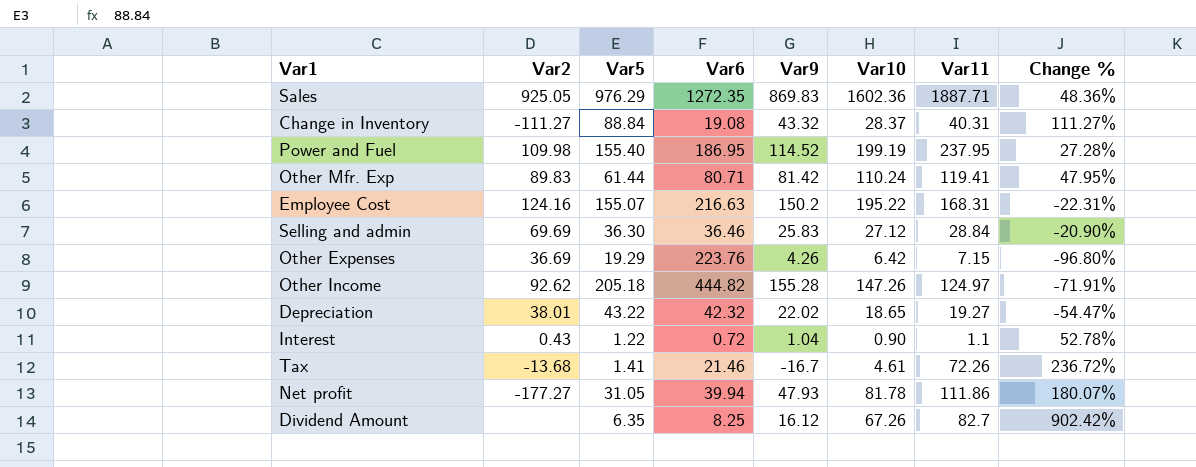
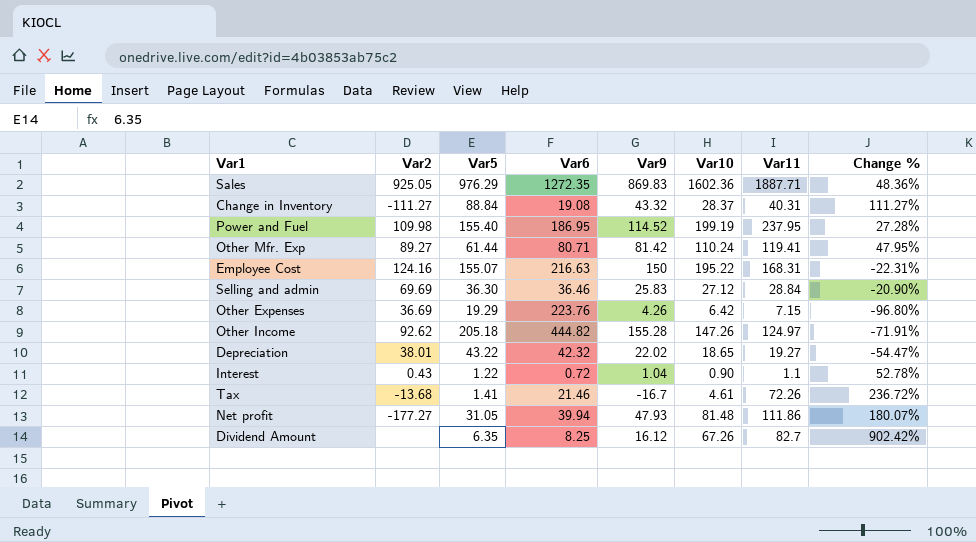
Other Mfr. Exp | Var2: 89.83 -> 89.27
Employee Cost | Var9: 150.2 -> 150
Net profit | Var10: 81.78 -> 81.48

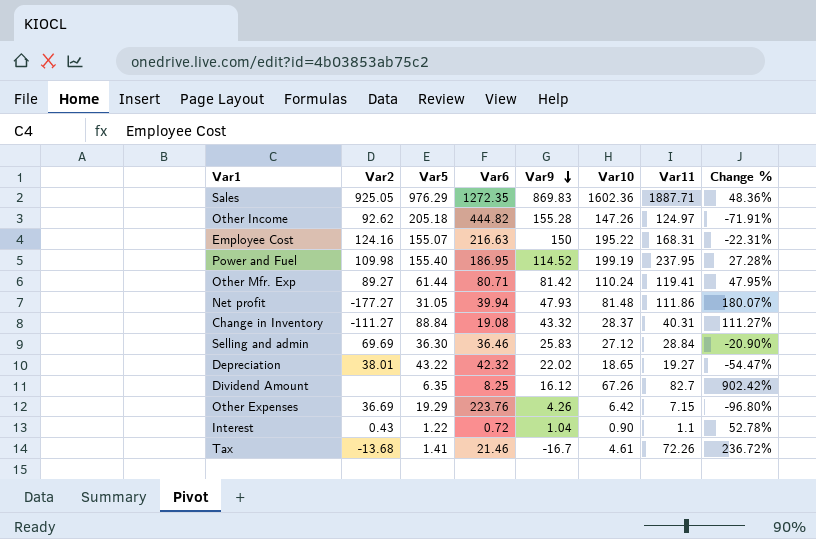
row order: none -> Var9 descending

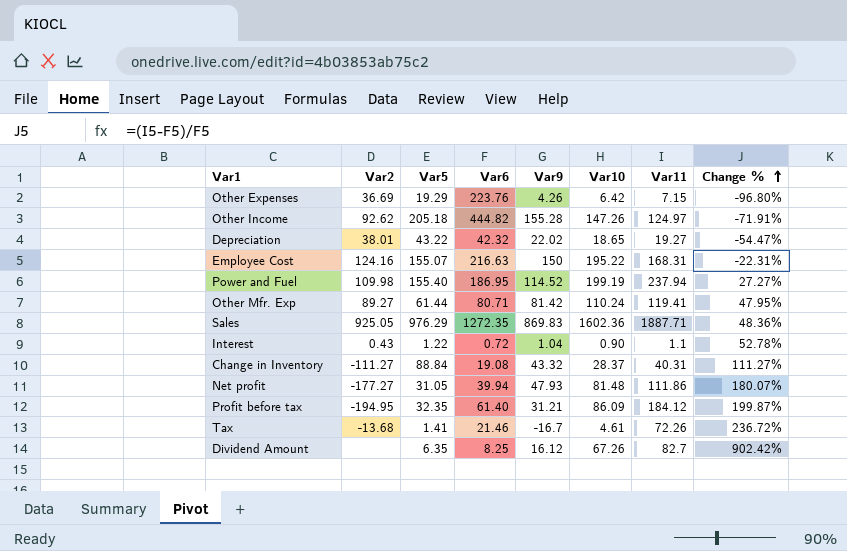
row order: Var9 descending -> Change % ascending
row Selling and admin: 69.69 | 36.30 | 36.46 | 25.83 | 27.12 | 28.84 | -20.90% -> none
Power and Fuel | Var11: 237.95 -> 237.94
Power and Fuel | Change %: 27.28% -> 27.27%
row Profit before tax: none -> -194.95 | 32.35 | 61.40 | 31.21 | 86.09 | 184.12 | 199.87%

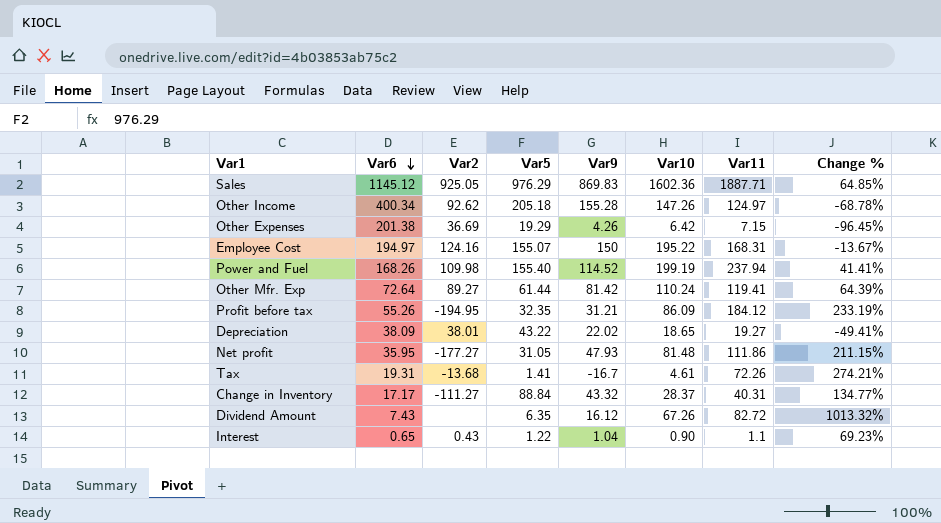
row order: Change % ascending -> Var6 descending
column Var6 | position: 4 -> 2
Sales | Var6: 1272.35 -> 1145.12
Sales | Change %: 48.36% -> 64.85%
Other Income | Var6: 444.82 -> 400.34
Other Income | Change %: -71.91% -> -68.78%
Other Expenses | Var6: 223.76 -> 201.38
Other Expenses | Change %: -96.80% -> -96.45%
Employee Cost | Var6: 216.63 -> 194.97
Employee Cost | Change %: -22.31% -> -13.67%
Power and Fuel | Var6: 186.95 -> 168.26
Power and Fuel | Change %: 27.27% -> 41.41%
Other Mfr. Exp | Var6: 80.71 -> 72.64
Other Mfr. Exp | Change %: 47.95% -> 64.39%
Profit before tax | Var6: 61.40 -> 55.26
Profit before tax | Change %: 199.87% -> 233.19%
Depreciation | Var6: 42.32 -> 38.09
Depreciation | Change %: -54.47% -> -49.41%
Net profit | Var6: 39.94 -> 35.95
Net profit | Change %: 180.07% -> 211.15%
Tax | Var6: 21.46 -> 19.31
Tax | Change %: 236.72% -> 274.21%
Change in Inventory | Var6: 19.08 -> 17.17
Change in Inventory | Change %: 111.27% -> 134.77%
Dividend Amount | Var6: 8.25 -> 7.43
Dividend Amount | Var11: 82.7 -> 82.72
Dividend Amount | Change %: 902.42% -> 1013.32%
Interest | Var6: 0.72 -> 0.65
Interest | Change %: 52.78% -> 69.23%

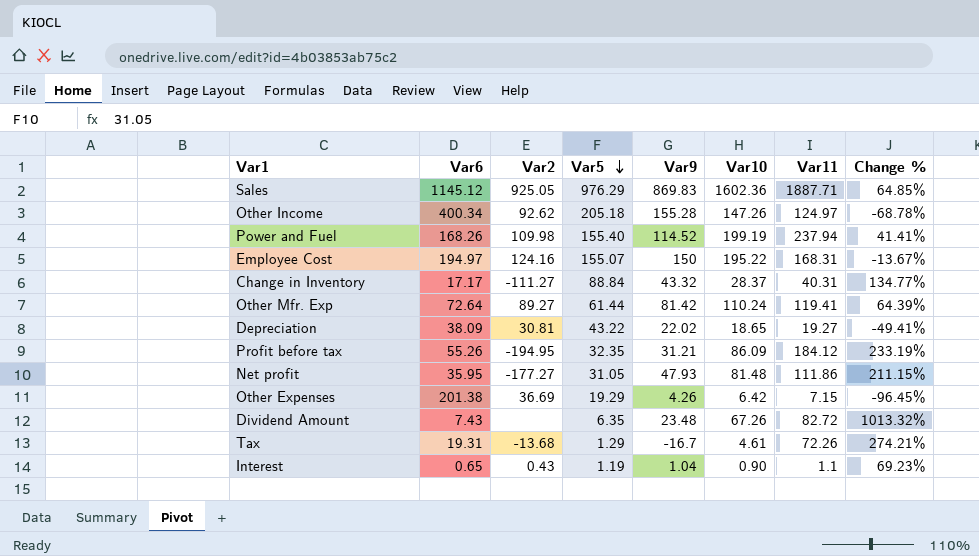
row order: Var6 descending -> Var5 descending
Depreciation | Var2: 38.01 -> 30.81
Dividend Amount | Var9: 16.12 -> 23.48
Tax | Var5: 1.41 -> 1.29
Interest | Var5: 1.22 -> 1.19

